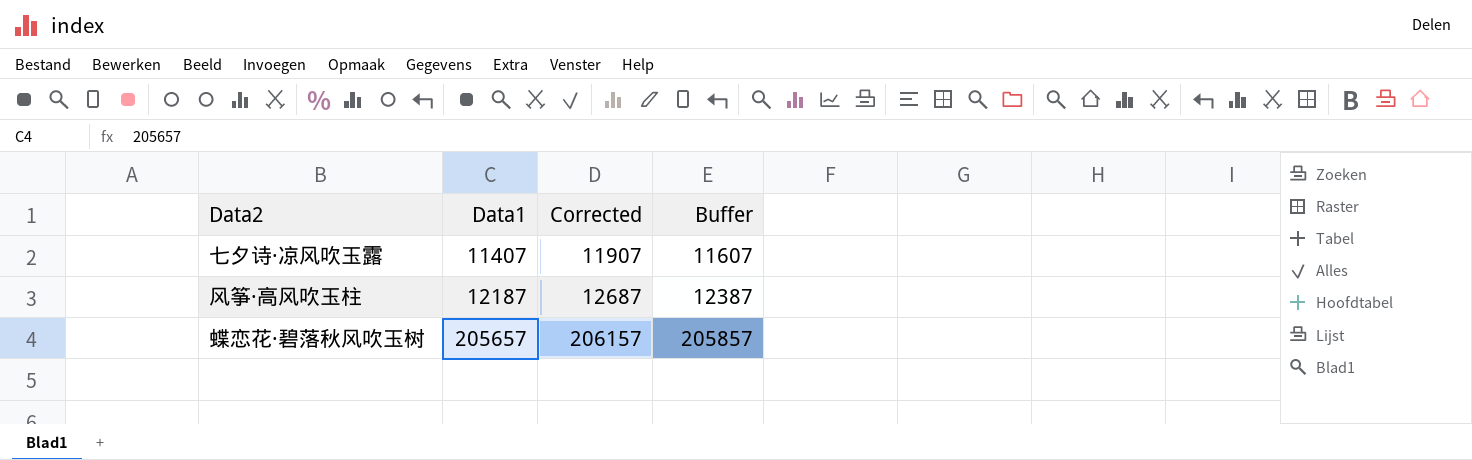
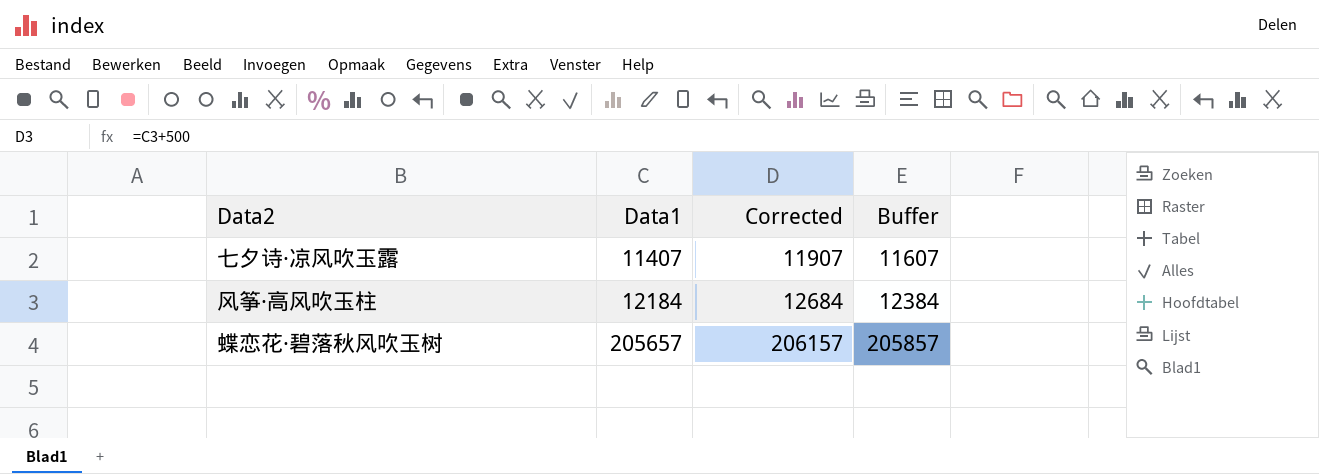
风筝·高风吹玉柱 | Data1: 12187 -> 12184
风筝·高风吹玉柱 | Corrected: 12687 -> 12684
风筝·高风吹玉柱 | Buffer: 12387 -> 12384

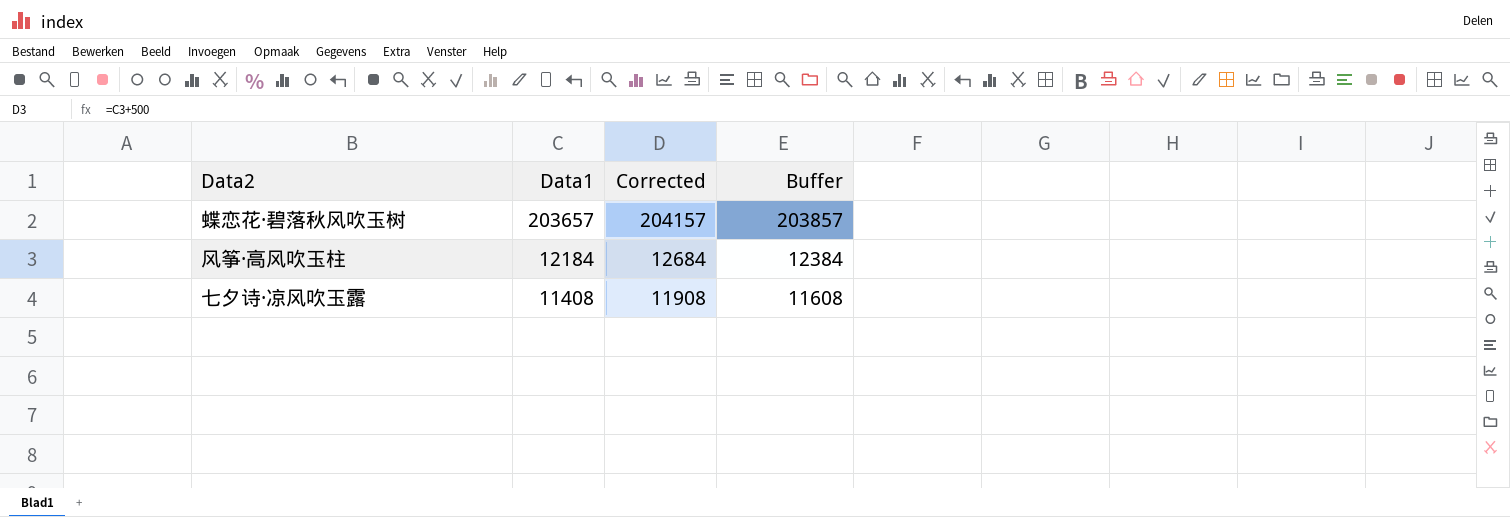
row order: Data1 ascending -> Data1 descending
蝶恋花·碧落秋风吹玉树 | Data1: 205657 -> 203657
蝶恋花·碧落秋风吹玉树 | Corrected: 206157 -> 204157
蝶恋花·碧落秋风吹玉树 | Buffer: 205857 -> 203857
七夕诗·凉风吹玉露 | Data1: 11407 -> 11408
七夕诗·凉风吹玉露 | Corrected: 11907 -> 11908
七夕诗·凉风吹玉露 | Buffer: 11607 -> 11608

